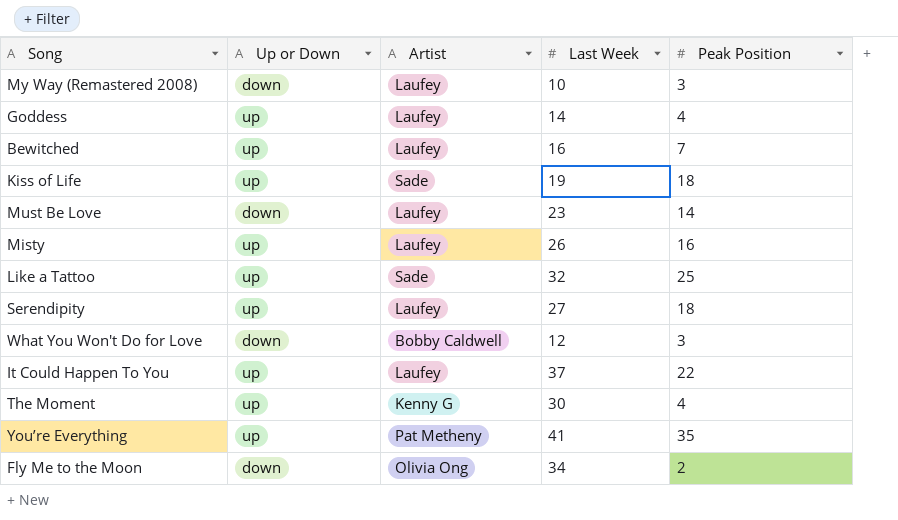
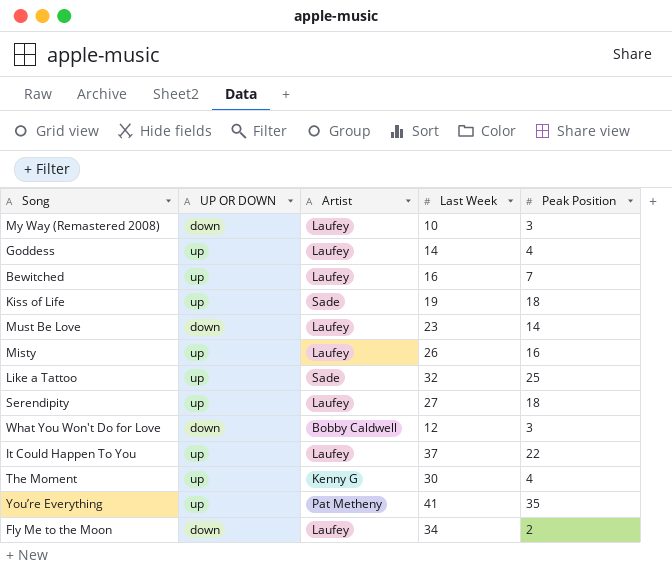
column name: Up or Down -> UP OR DOWN
Fly Me to the Moon | Artist: Olivia Ong -> Laufey

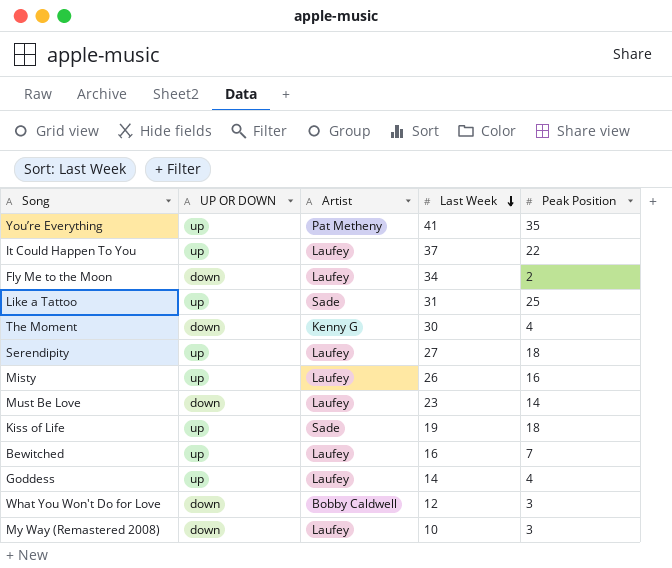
row order: none -> Last Week descending
Like a Tattoo | Last Week: 32 -> 31
The Moment | UP OR DOWN: up -> down

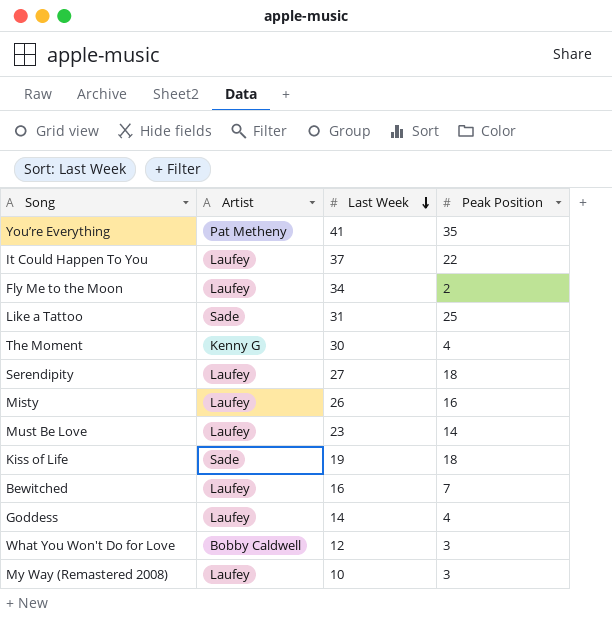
column UP OR DOWN | position: 2 -> none

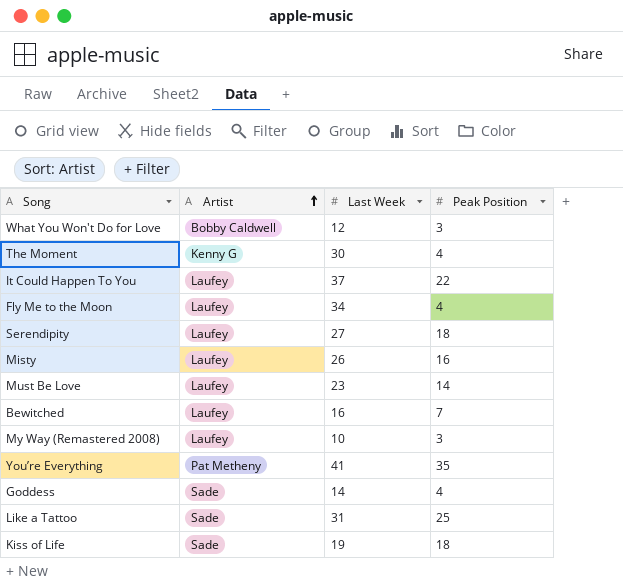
row order: Last Week descending -> Artist ascending
Fly Me to the Moon | Peak Position: 2 -> 4
Goddess | Artist: Laufey -> Sade

